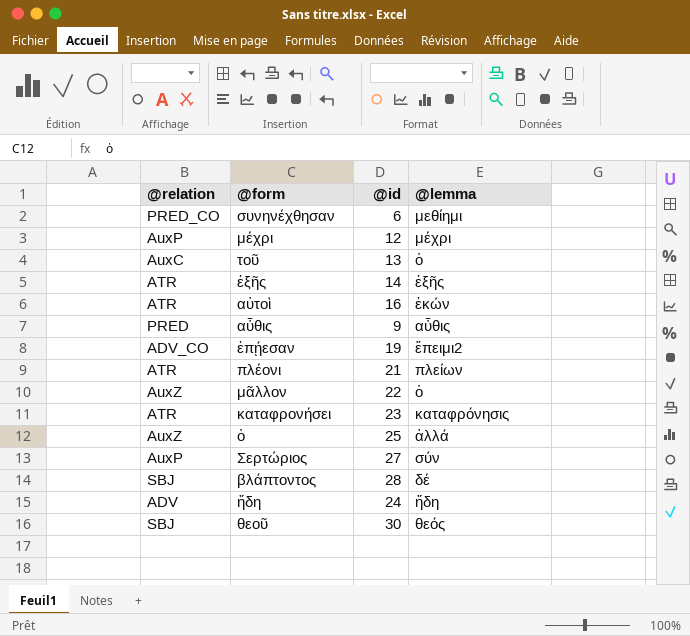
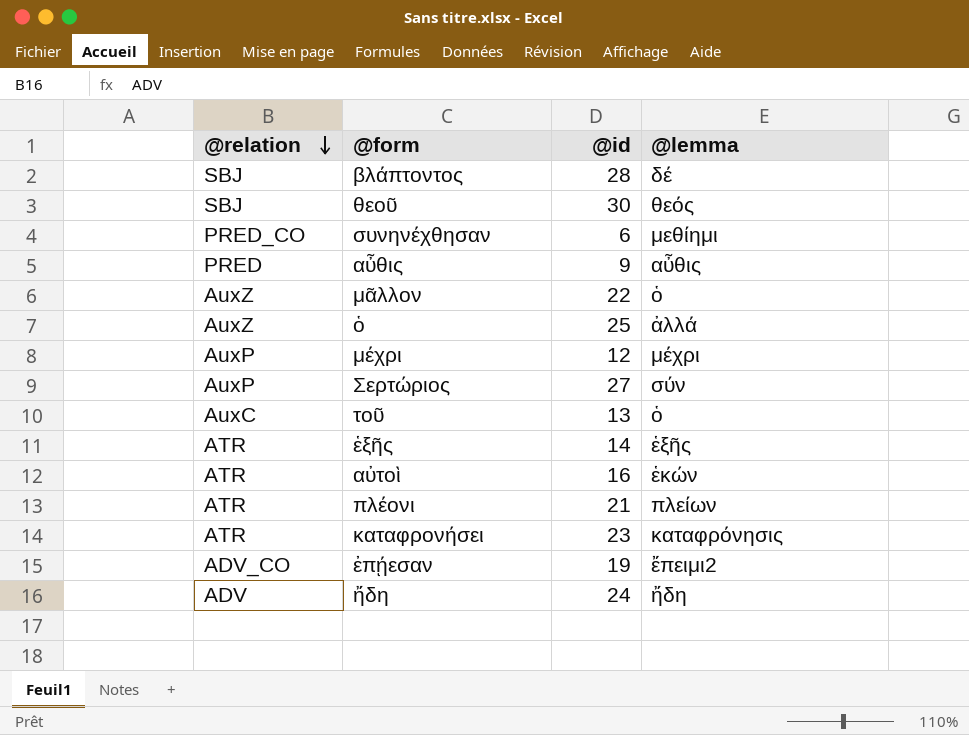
row order: none -> @relation descending

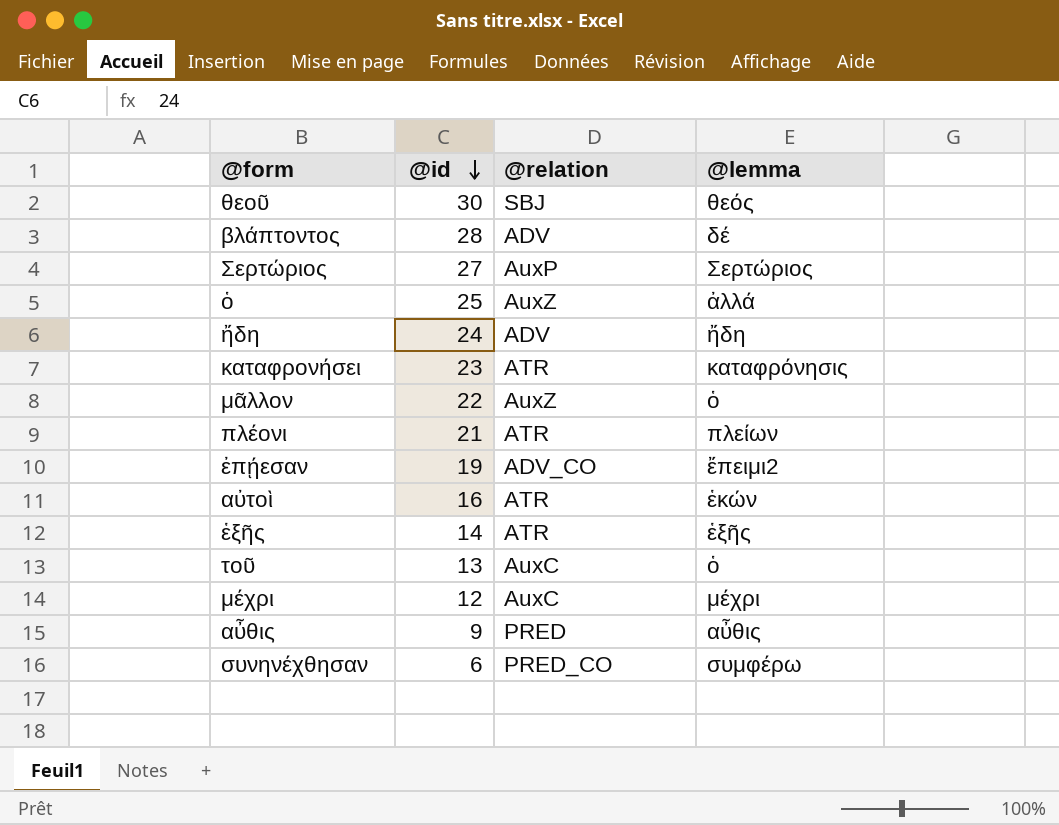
row order: @relation descending -> @id descending
column @relation | position: 1 -> 3
βλάπτοντος | @relation: SBJ -> ADV
Σερτώριος | @lemma: σύν -> Σερτώριος
μέχρι | @relation: AuxP -> AuxC
συνηνέχθησαν | @lemma: μεθίημι -> συμφέρω

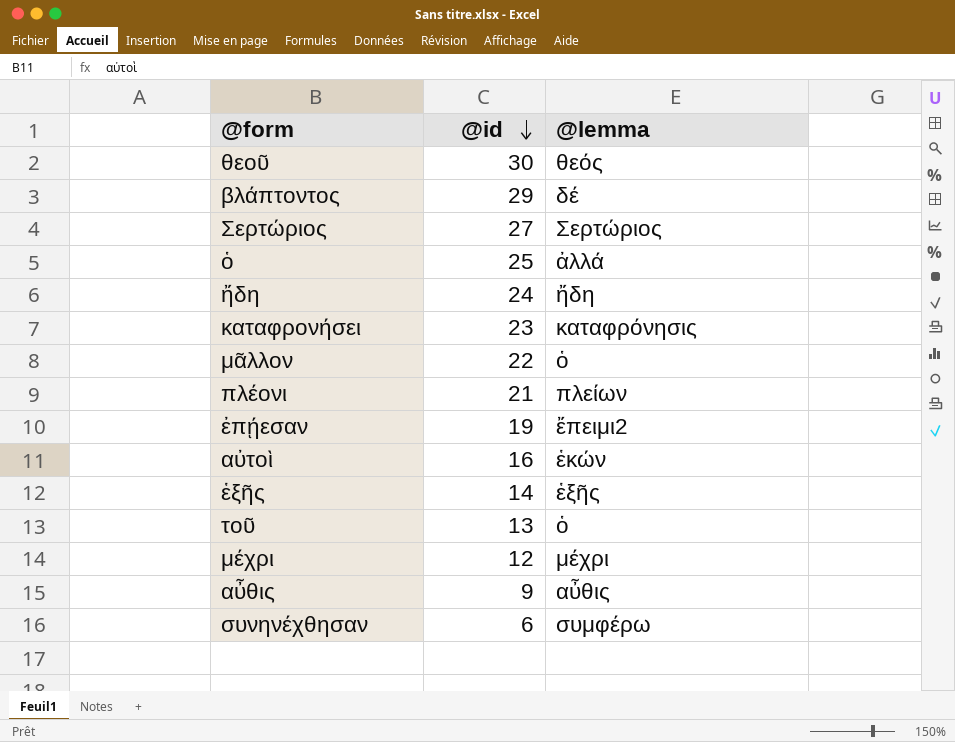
column @relation | position: 3 -> none
βλάπτοντος | @id: 28 -> 29

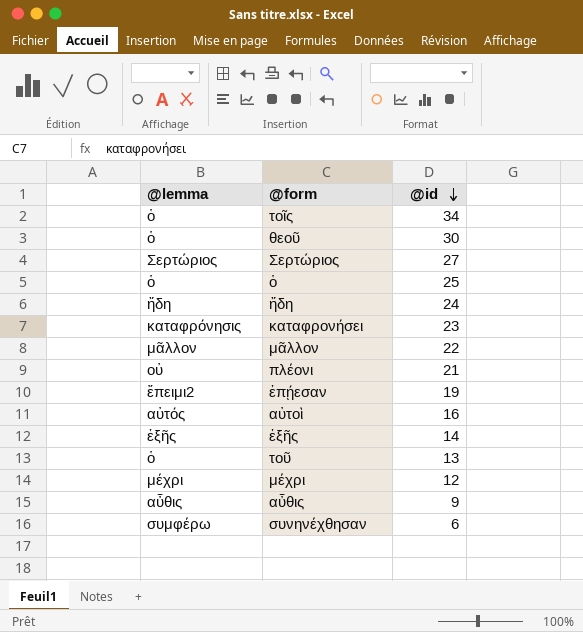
column @lemma | position: 3 -> 1
row βλάπτοντος: 29 | δέ -> none
row τοῖς: none -> ὁ | 34
θεοῦ | @lemma: θεός -> ὁ
ὁ | @lemma: ἀλλά -> ὁ
μᾶλλον | @lemma: ὁ -> μᾶλλον
πλέονι | @lemma: πλείων -> οὐ
αὐτοὶ | @lemma: ἑκών -> αὐτός

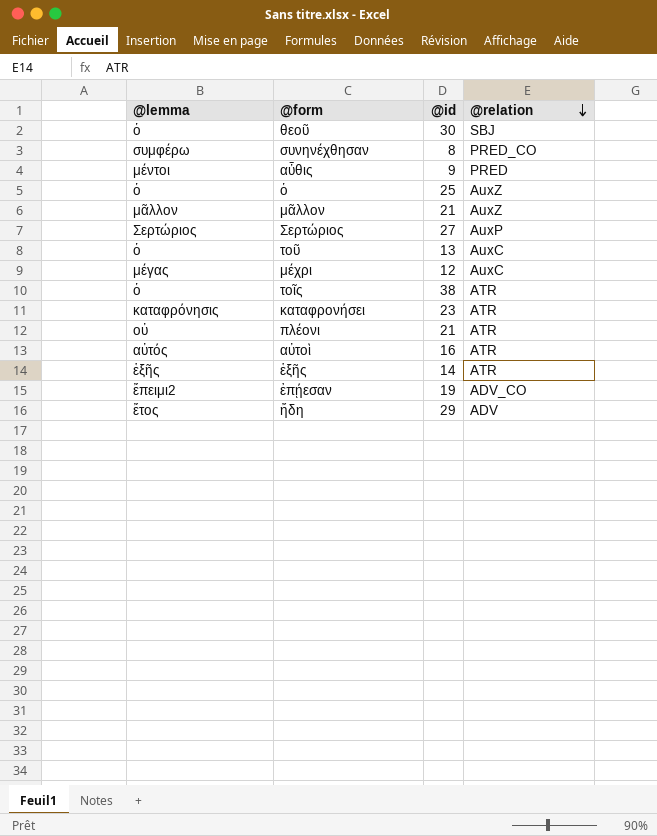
row order: @id descending -> @relation descending
column @relation | position: none -> 4
συνηνέχθησαν | @id: 6 -> 8
αὖθις | @lemma: αὖθις -> μέντοι
μᾶλλον | @id: 22 -> 21
μέχρι | @lemma: μέχρι -> μέγας
τοῖς | @id: 34 -> 38
ἤδη | @lemma: ἤδη -> ἔτος
ἤδη | @id: 24 -> 29

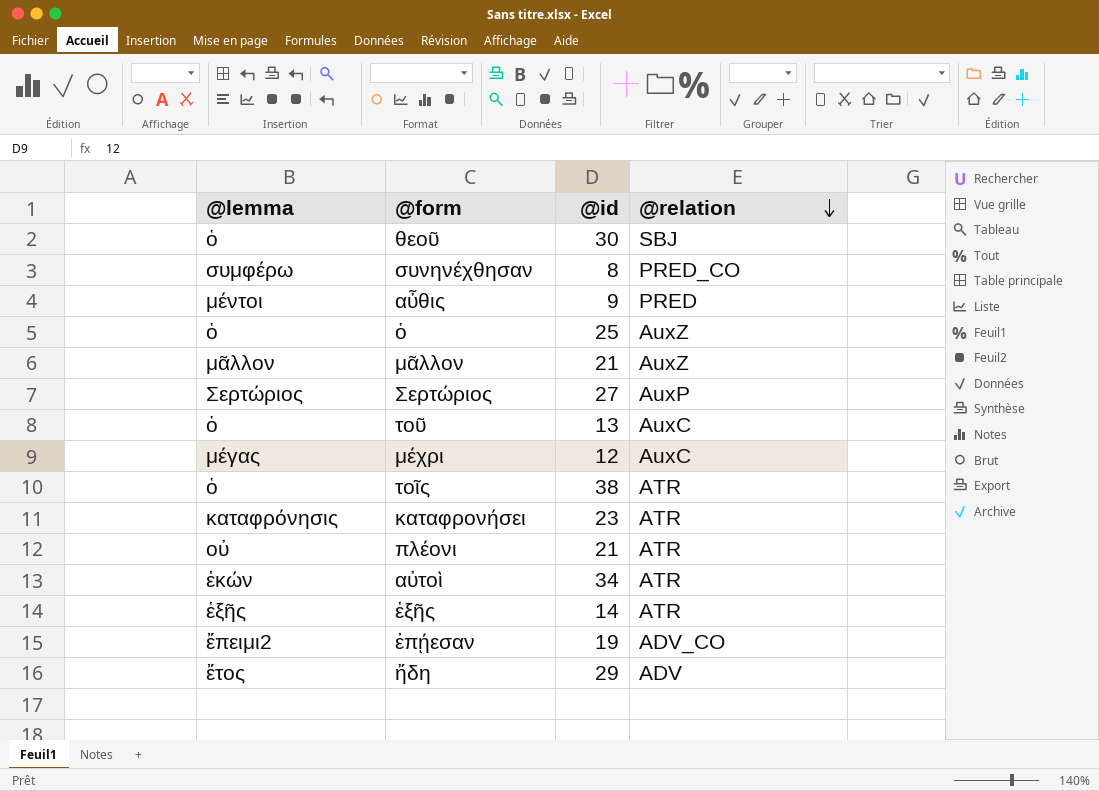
αὐτοὶ | @lemma: αὐτός -> ἑκών
αὐτοὶ | @id: 16 -> 34

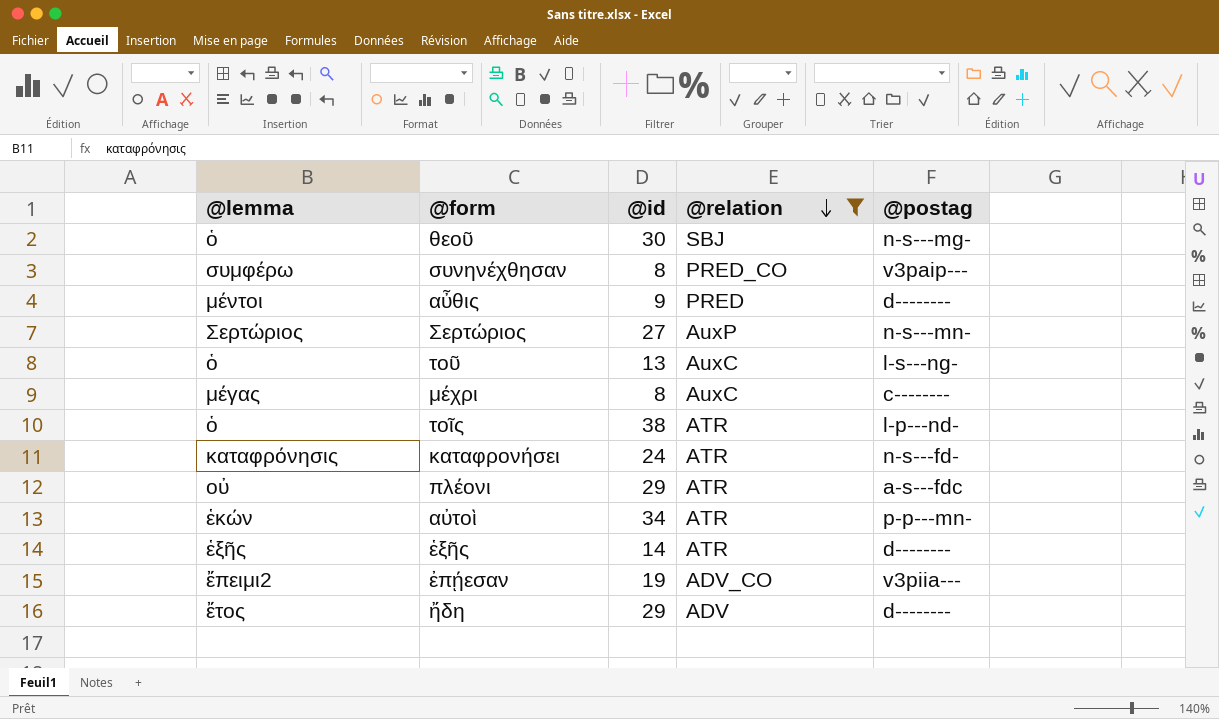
filter: none -> @relation != AuxZ
column @postag | position: none -> 5
μέχρι | @id: 12 -> 8
καταφρονήσει | @id: 23 -> 24
πλέονι | @id: 21 -> 29

